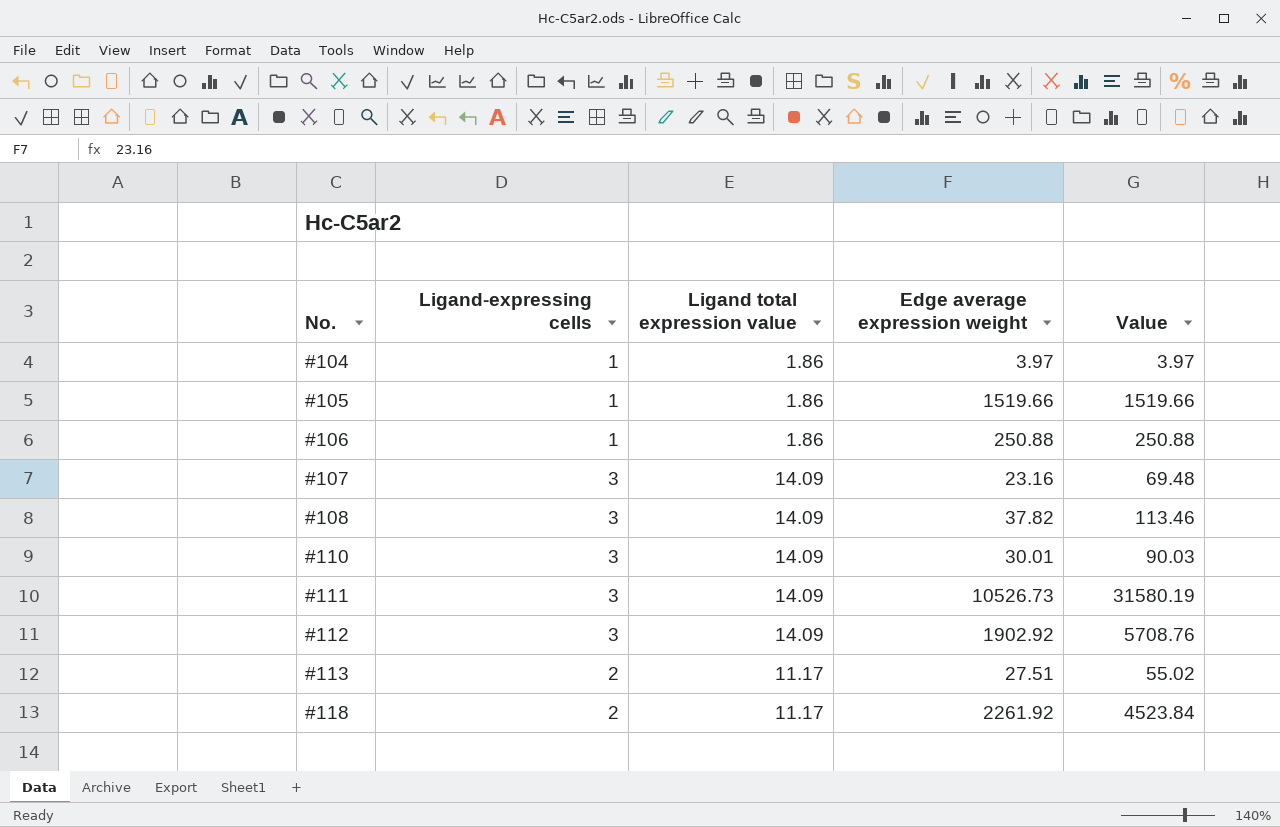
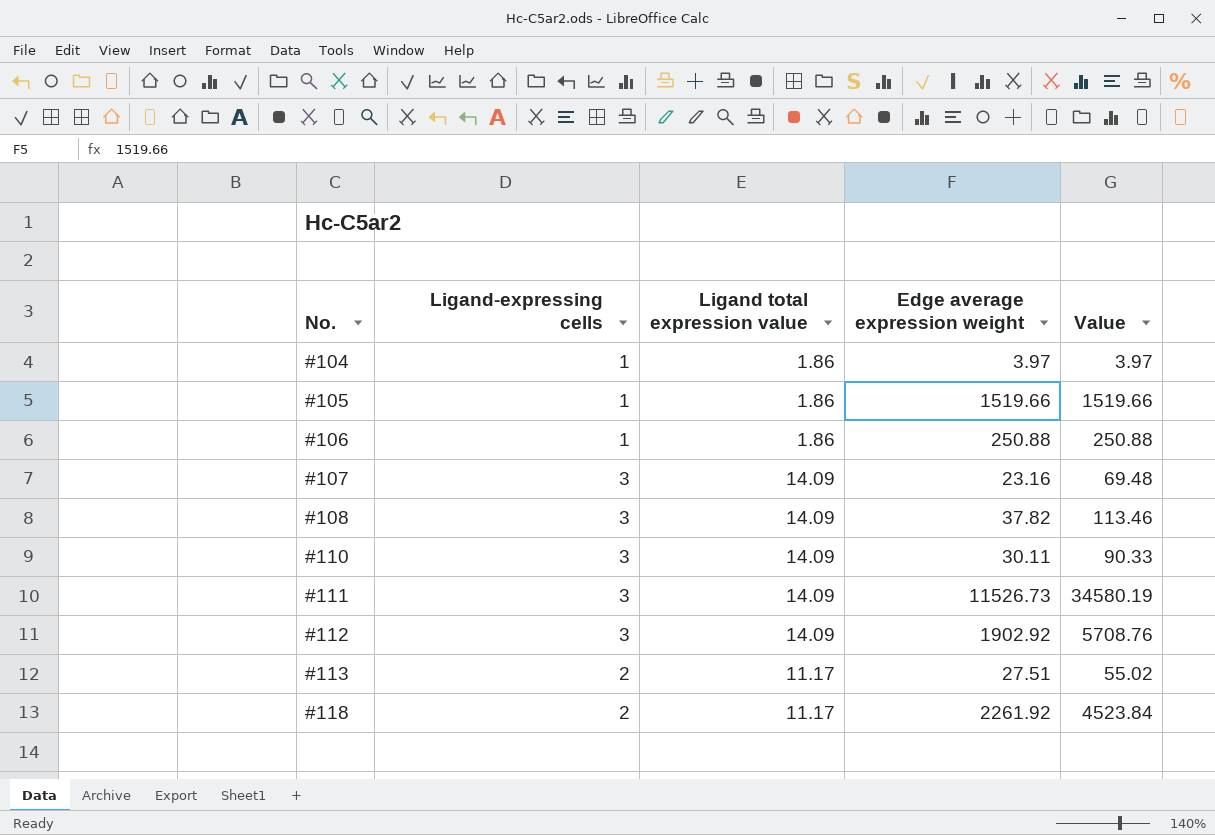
#110 | Edge average expression weight: 30.01 -> 30.11
#110 | Value: 90.03 -> 90.33
#111 | Edge average expression weight: 10526.73 -> 11526.73
#111 | Value: 31580.19 -> 34580.19

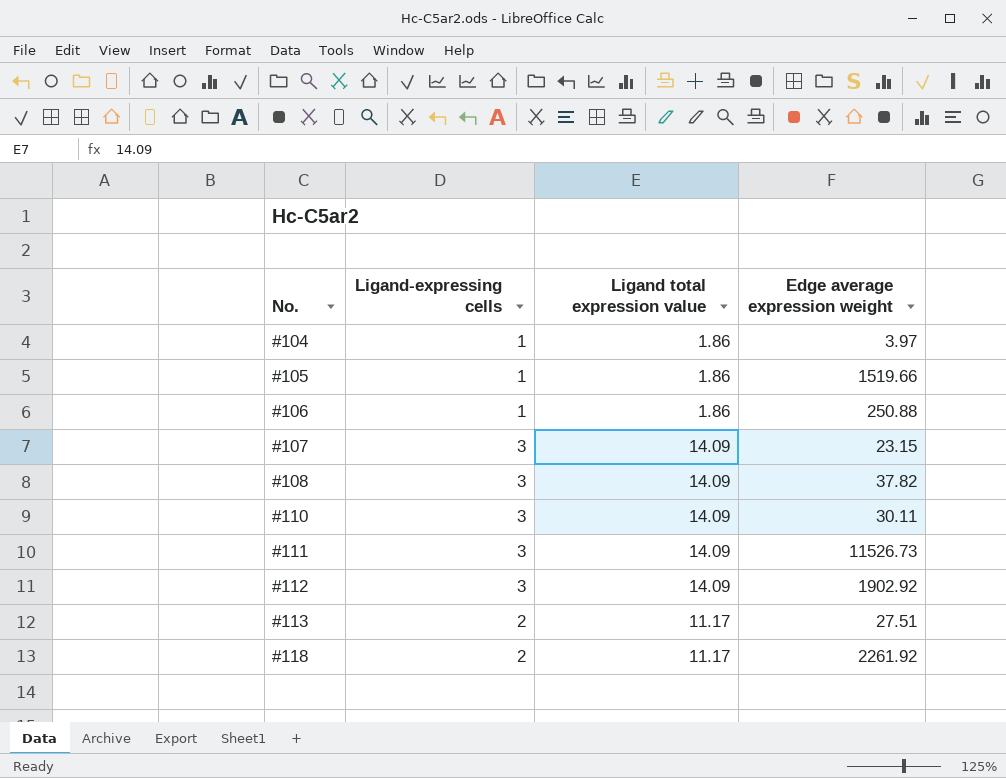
column Value | formula: [Ligand-expressing cells] * [Edge average expression weight] -> none
#107 | Edge average expression weight: 23.16 -> 23.15

